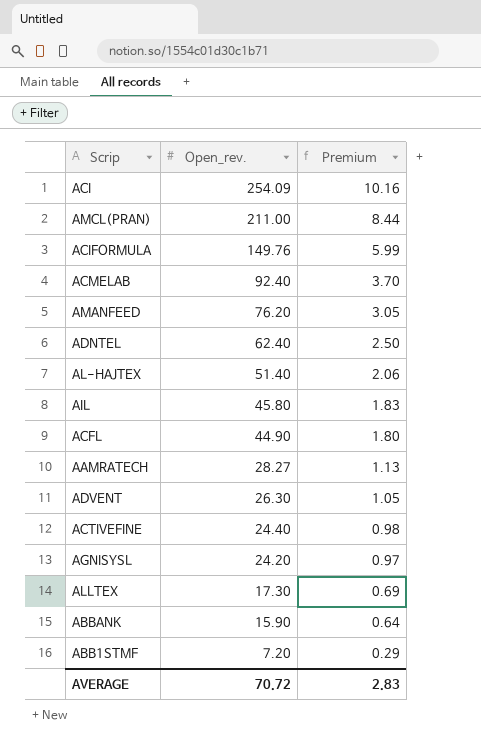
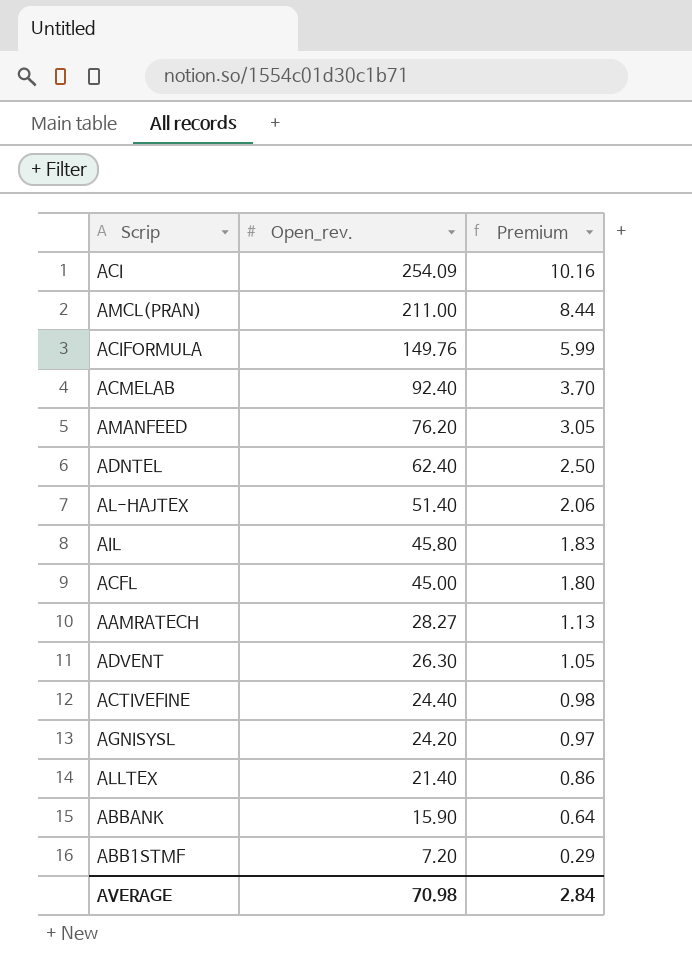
ACFL | Open_rev.: 44.90 -> 45.00
ALLTEX | Open_rev.: 17.30 -> 21.40
ALLTEX | Premium: 0.69 -> 0.86
AVERAGE | Open_rev.: 70.72 -> 70.98
AVERAGE | Premium: 2.83 -> 2.84

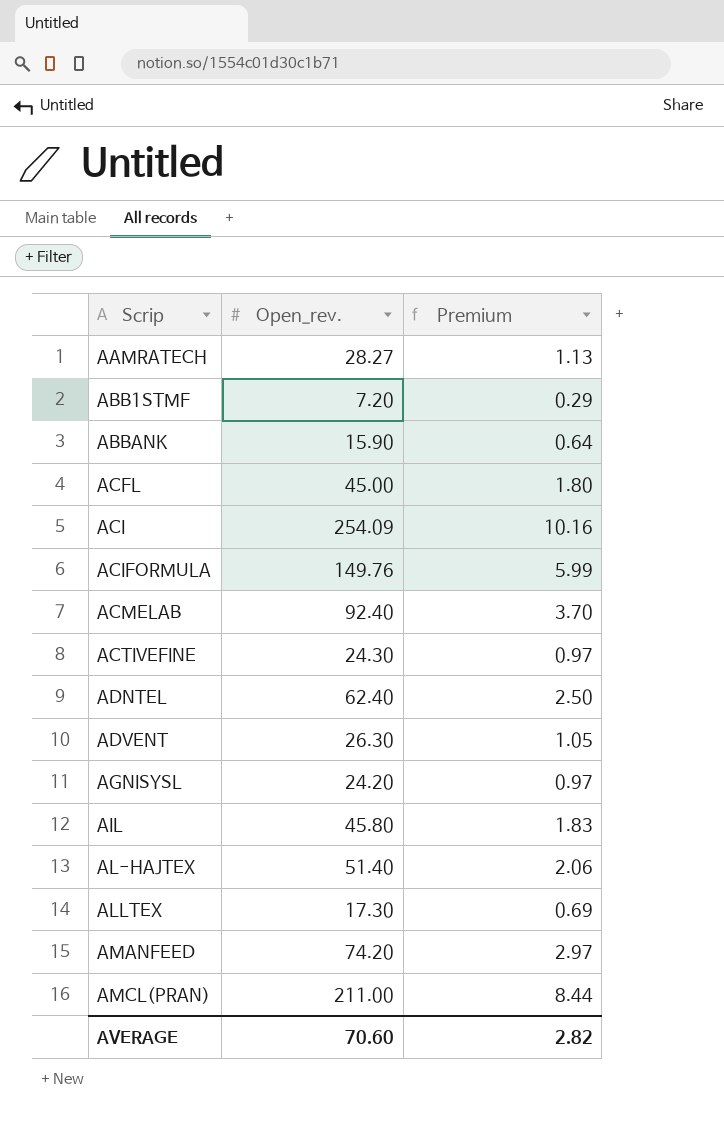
row order: Open_rev. descending -> Scrip ascending
ACTIVEFINE | Open_rev.: 24.40 -> 24.30
ACTIVEFINE | Premium: 0.98 -> 0.97
ALLTEX | Open_rev.: 21.40 -> 17.30
ALLTEX | Premium: 0.86 -> 0.69
AMANFEED | Open_rev.: 76.20 -> 74.20
AMANFEED | Premium: 3.05 -> 2.97
AVERAGE | Open_rev.: 70.98 -> 70.60
AVERAGE | Premium: 2.84 -> 2.82

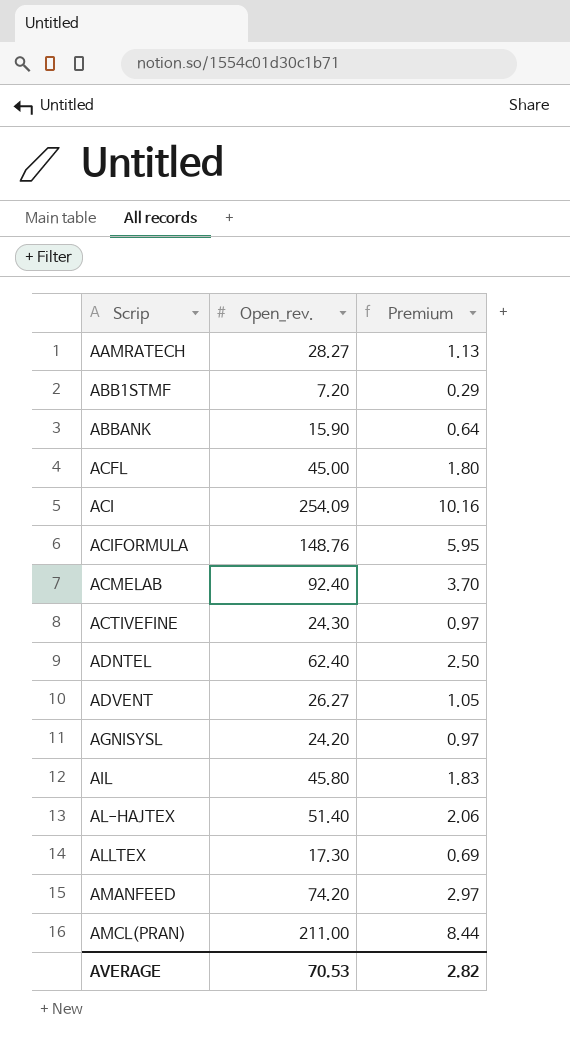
ACIFORMULA | Open_rev.: 149.76 -> 148.76
ACIFORMULA | Premium: 5.99 -> 5.95
ADVENT | Open_rev.: 26.30 -> 26.27
AVERAGE | Open_rev.: 70.60 -> 70.53

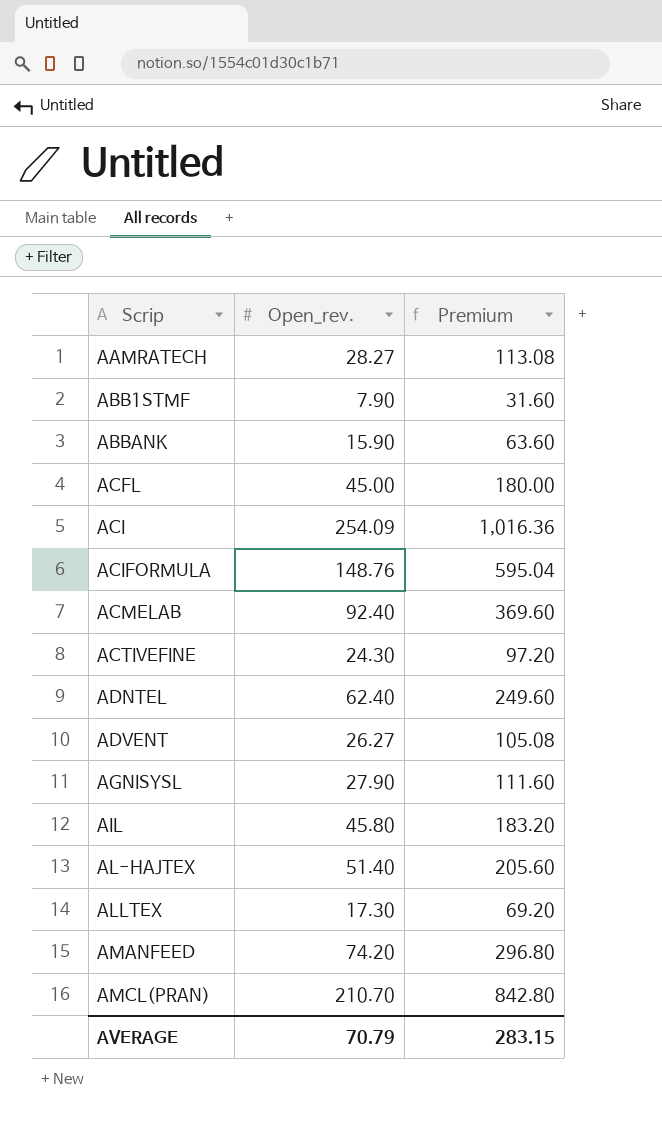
column Premium | formula: [Open_rev.] * 0.04 -> [Open_rev.] * 4
ABB1STMF | Open_rev.: 7.20 -> 7.90
AGNISYSL | Open_rev.: 24.20 -> 27.90
AMCL(PRAN) | Open_rev.: 211.00 -> 210.70
AVERAGE | Open_rev.: 70.53 -> 70.79
AVERAGE | Premium: 2.82 -> 283.15

